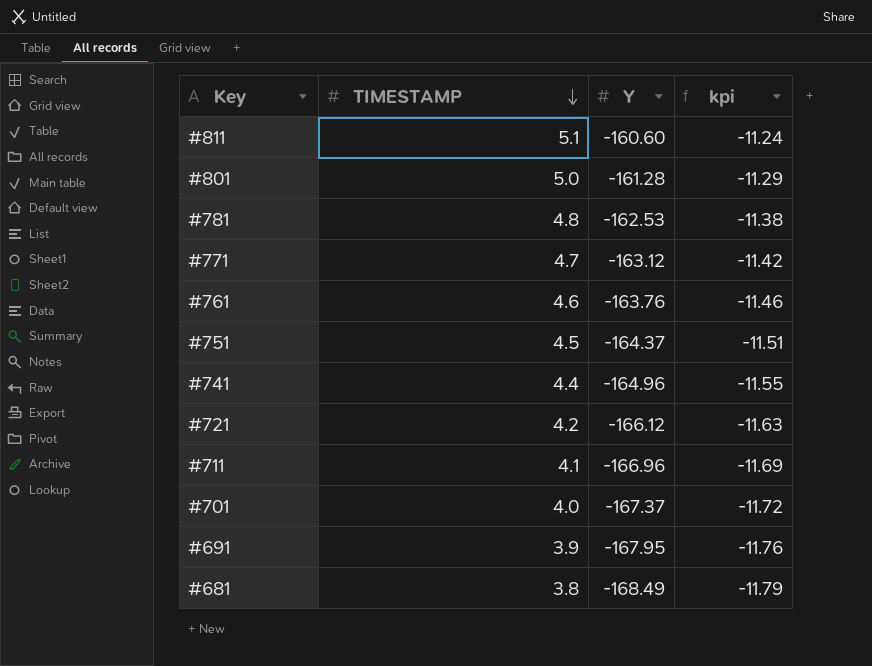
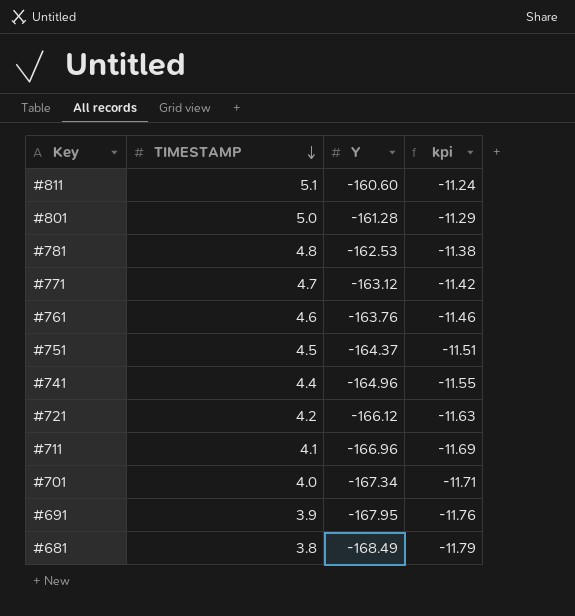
#701 | Y: -167.37 -> -167.34
#701 | kpi: -11.72 -> -11.71

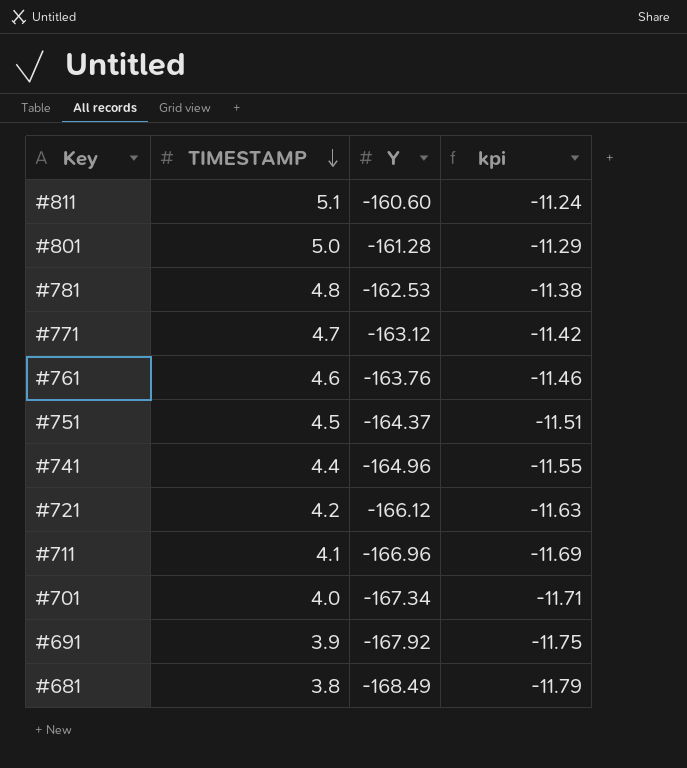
#691 | Y: -167.95 -> -167.92
#691 | kpi: -11.76 -> -11.75

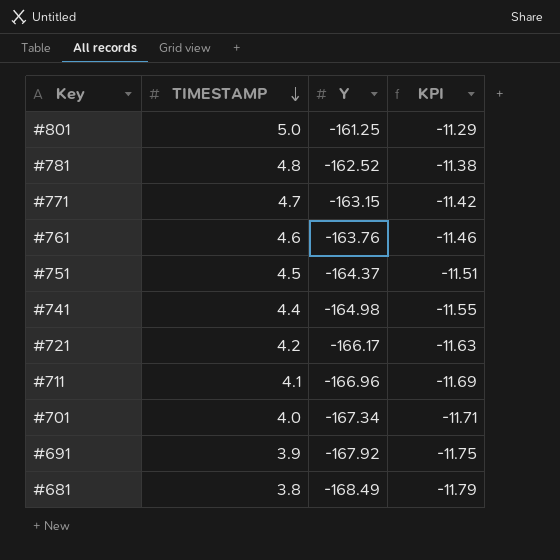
column name: kpi -> KPI
row #811: 5.1 | -160.60 | -11.24 -> none
#801 | Y: -161.28 -> -161.25
#781 | Y: -162.53 -> -162.52
#771 | Y: -163.12 -> -163.15
#741 | Y: -164.96 -> -164.98
#721 | Y: -166.12 -> -166.17

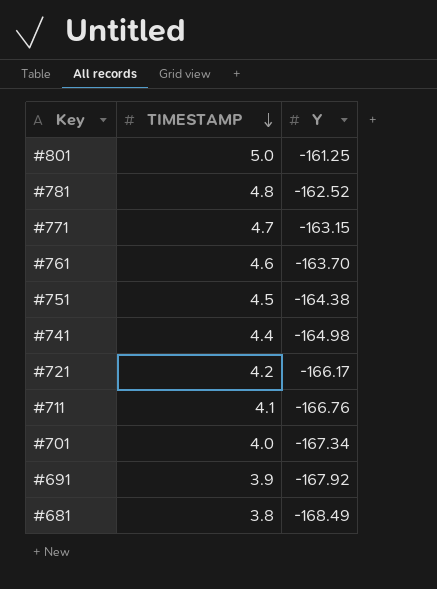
column KPI | formula: [Y] * 0.07 -> none
#761 | Y: -163.76 -> -163.70
#751 | Y: -164.37 -> -164.38
#711 | Y: -166.96 -> -166.76

